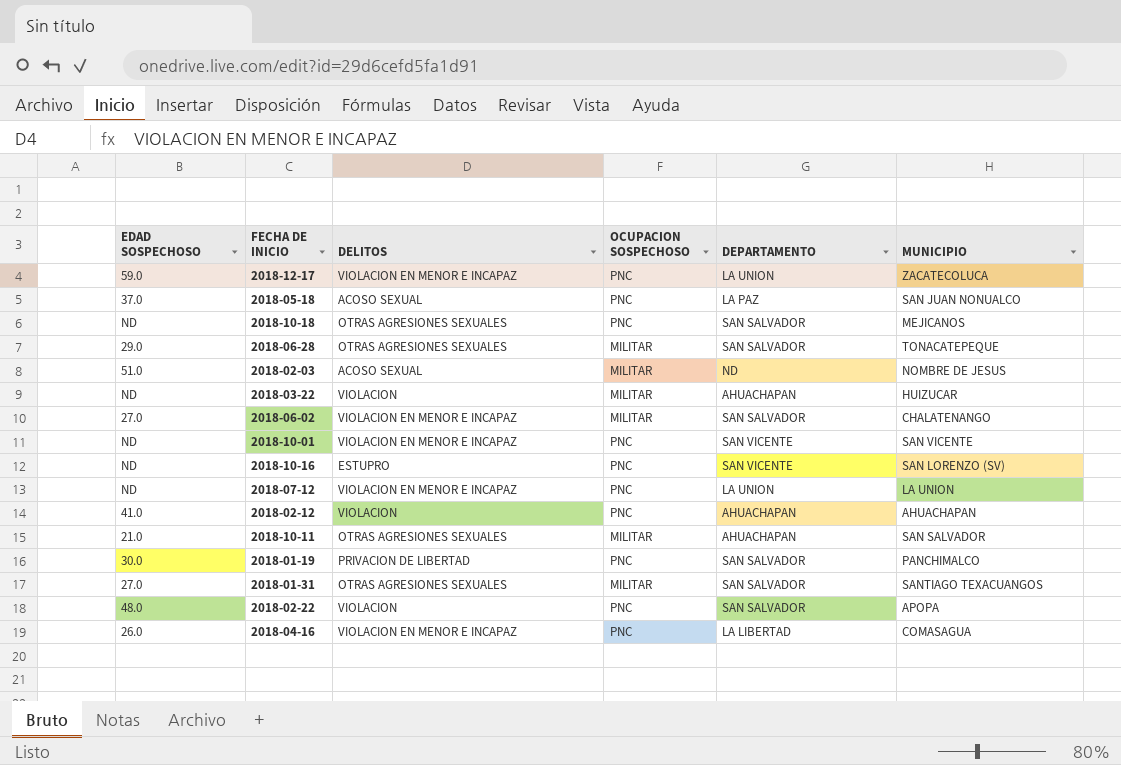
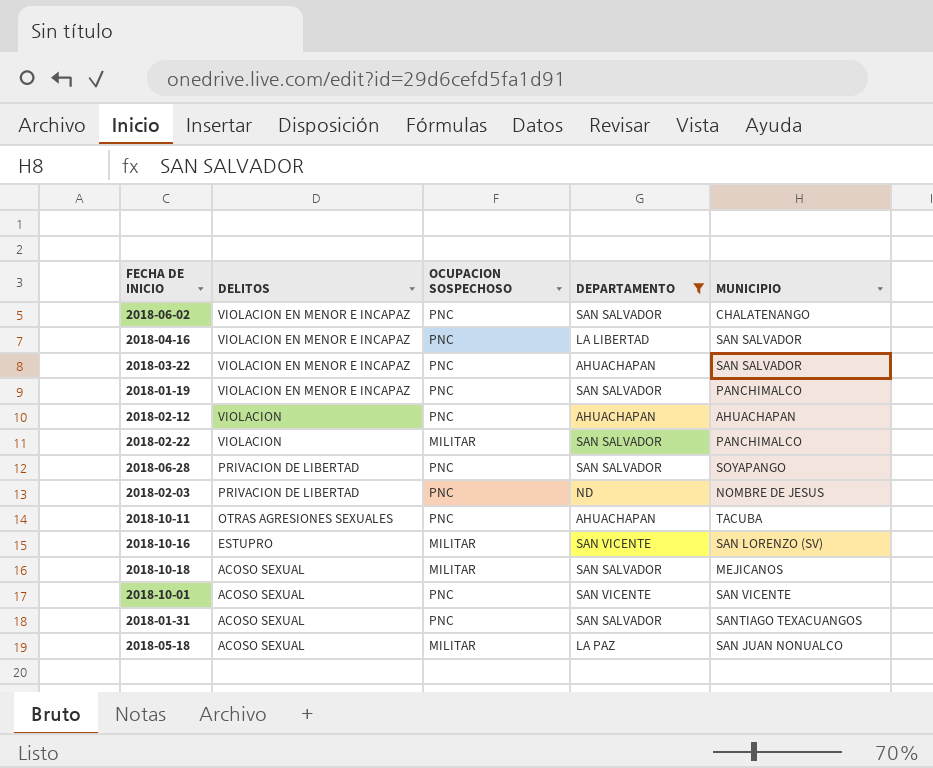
filter: none -> DEPARTAMENTO != LA UNION
row order: none -> DELITOS descending
column EDAD SOSPECHOSO | position: 1 -> none
2018-06-02 | OCUPACION SOSPECHOSO: MILITAR -> PNC
2018-04-16 | MUNICIPIO: COMASAGUA -> SAN SALVADOR
2018-03-22 | DELITOS: VIOLACION -> VIOLACION EN MENOR E INCAPAZ
2018-03-22 | OCUPACION SOSPECHOSO: MILITAR -> PNC
2018-03-22 | MUNICIPIO: HUIZUCAR -> SAN SALVADOR
2018-01-19 | DELITOS: PRIVACION DE LIBERTAD -> VIOLACION EN MENOR E INCAPAZ
2018-02-22 | OCUPACION SOSPECHOSO: PNC -> MILITAR
2018-02-22 | MUNICIPIO: APOPA -> PANCHIMALCO
2018-06-28 | DELITOS: OTRAS AGRESIONES SEXUALES -> PRIVACION DE LIBERTAD
2018-06-28 | OCUPACION SOSPECHOSO: MILITAR -> PNC
2018-06-28 | MUNICIPIO: TONACATEPEQUE -> SOYAPANGO
2018-02-03 | DELITOS: ACOSO SEXUAL -> PRIVACION DE LIBERTAD
2018-02-03 | OCUPACION SOSPECHOSO: MILITAR -> PNC
2018-10-11 | OCUPACION SOSPECHOSO: MILITAR -> PNC
2018-10-11 | MUNICIPIO: SAN SALVADOR -> TACUBA
2018-10-16 | OCUPACION SOSPECHOSO: PNC -> MILITAR
2018-10-18 | DELITOS: OTRAS AGRESIONES SEXUALES -> ACOSO SEXUAL
2018-10-18 | OCUPACION SOSPECHOSO: PNC -> MILITAR
2018-10-01 | DELITOS: VIOLACION EN MENOR E INCAPAZ -> ACOSO SEXUAL
2018-01-31 | DELITOS: OTRAS AGRESIONES SEXUALES -> ACOSO SEXUAL
2018-01-31 | OCUPACION SOSPECHOSO: MILITAR -> PNC
2018-05-18 | OCUPACION SOSPECHOSO: PNC -> MILITAR

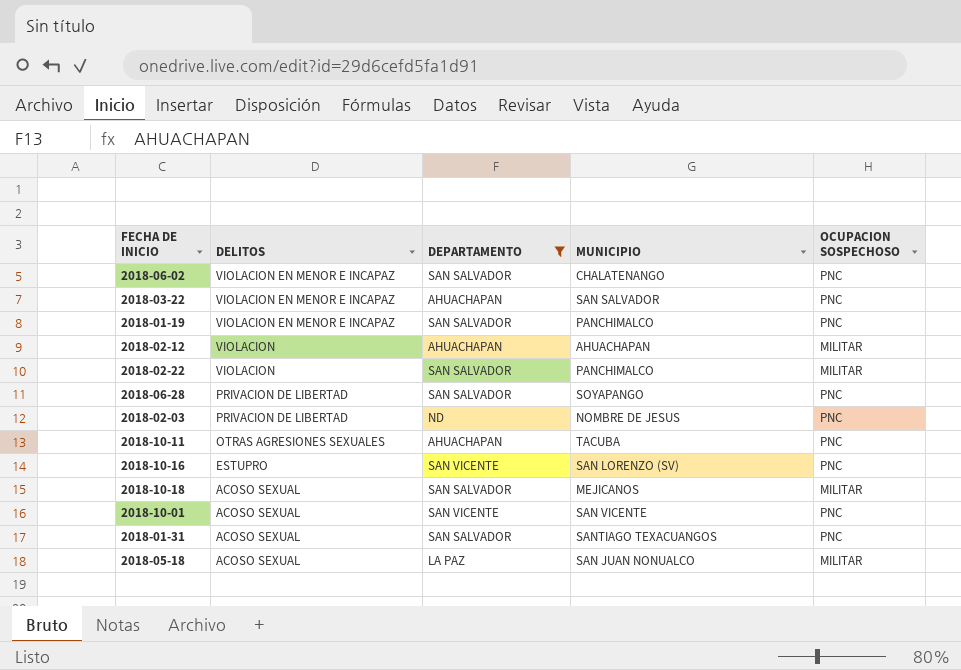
column OCUPACION SOSPECHOSO | position: 3 -> 5
row 2018-04-16: VIOLACION EN MENOR E INCAPAZ | PNC | LA LIBERTAD | SAN SALVADOR -> none
2018-02-12 | OCUPACION SOSPECHOSO: PNC -> MILITAR
2018-10-16 | OCUPACION SOSPECHOSO: MILITAR -> PNC

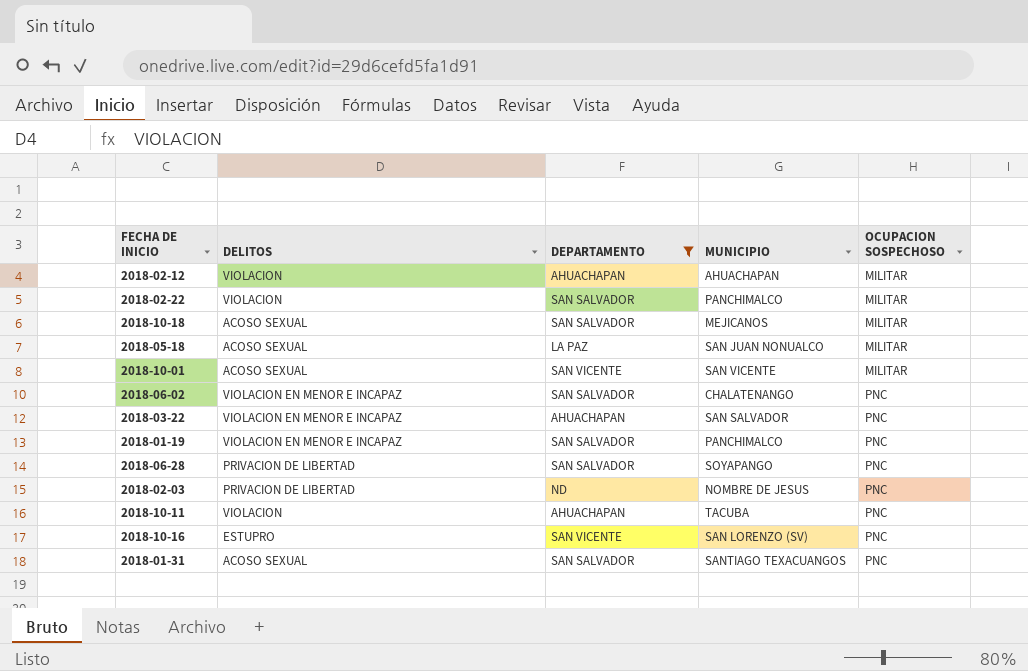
row order: DELITOS descending -> OCUPACION SOSPECHOSO ascending
2018-10-01 | OCUPACION SOSPECHOSO: PNC -> MILITAR
2018-10-11 | DELITOS: OTRAS AGRESIONES SEXUALES -> VIOLACION

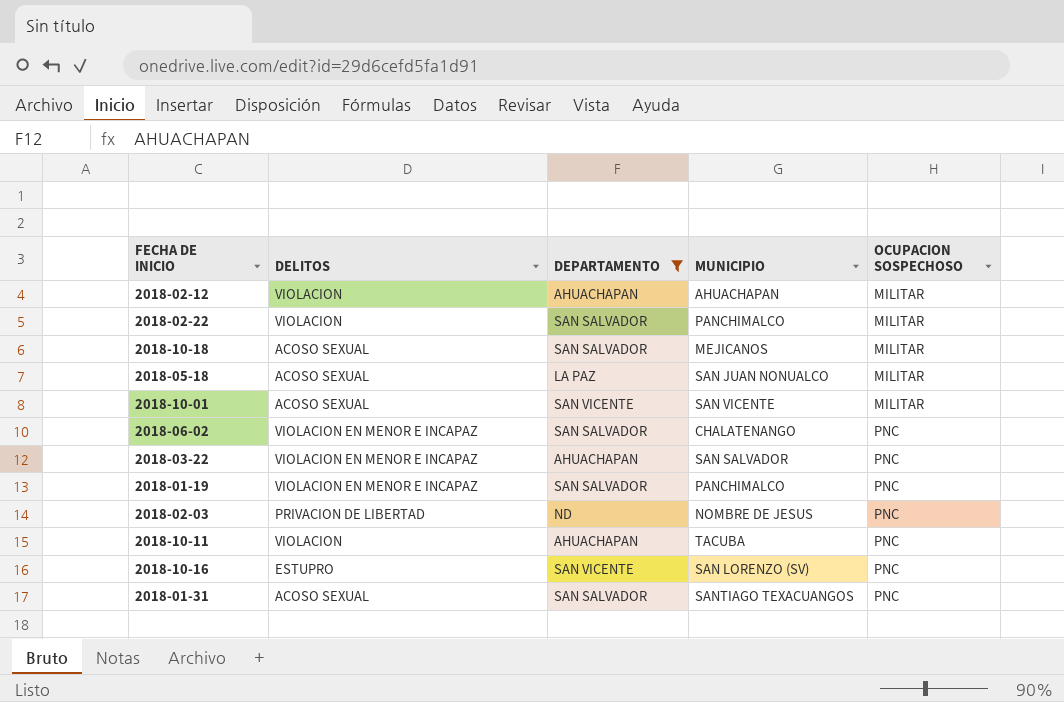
row 2018-06-28: PRIVACION DE LIBERTAD | SAN SALVADOR | SOYAPANGO | PNC -> none

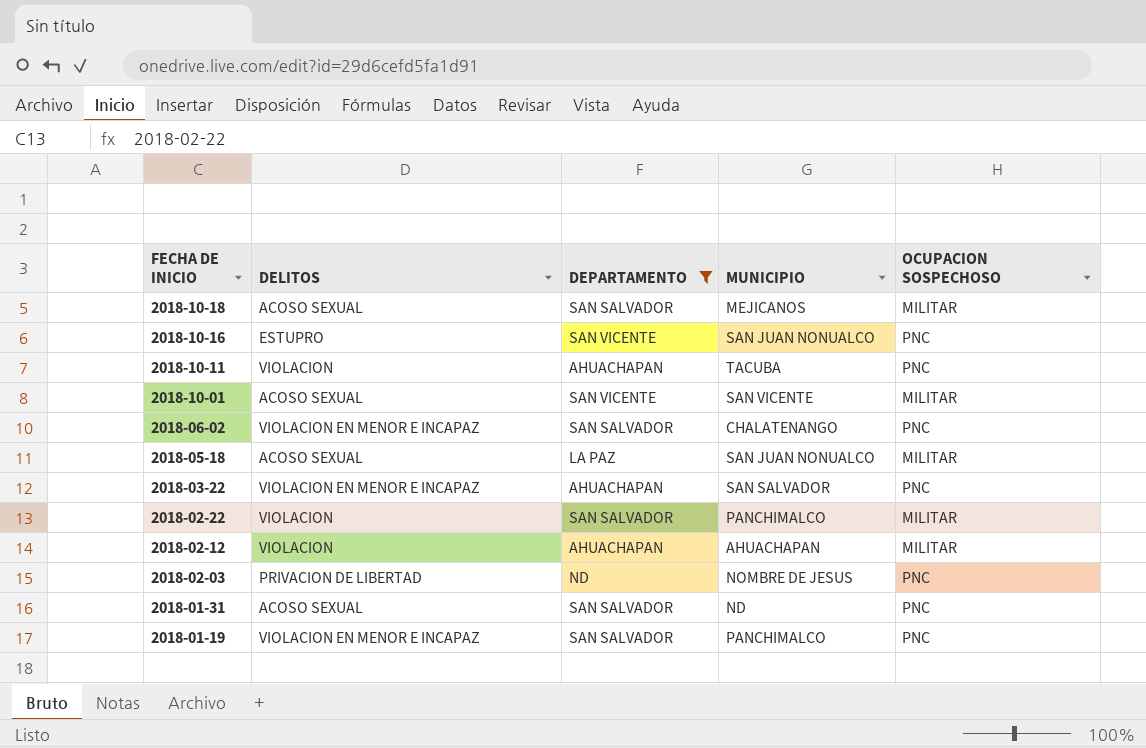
row order: OCUPACION SOSPECHOSO ascending -> FECHA DE INICIO descending
2018-10-16 | MUNICIPIO: SAN LORENZO (SV) -> SAN JUAN NONUALCO
2018-01-31 | MUNICIPIO: SANTIAGO TEXACUANGOS -> ND

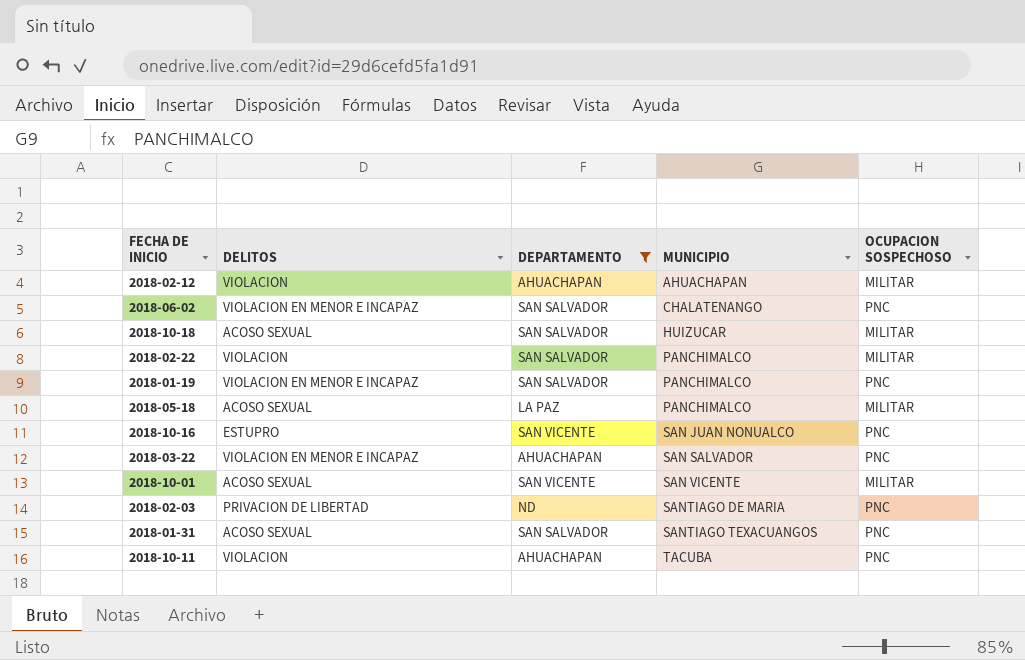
row order: FECHA DE INICIO descending -> MUNICIPIO ascending
2018-10-18 | MUNICIPIO: MEJICANOS -> HUIZUCAR
2018-05-18 | MUNICIPIO: SAN JUAN NONUALCO -> PANCHIMALCO
2018-02-03 | MUNICIPIO: NOMBRE DE JESUS -> SANTIAGO DE MARIA
2018-01-31 | MUNICIPIO: ND -> SANTIAGO TEXACUANGOS

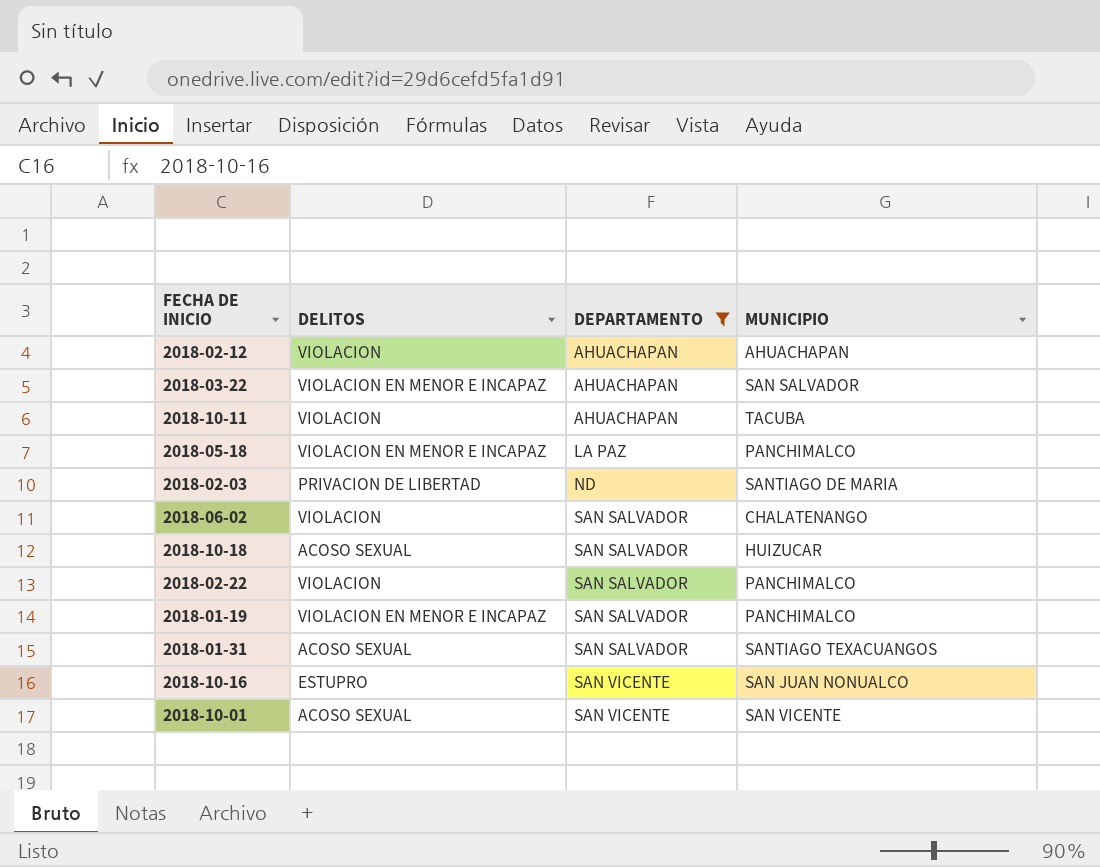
row order: MUNICIPIO ascending -> DEPARTAMENTO ascending
column OCUPACION SOSPECHOSO | position: 5 -> none
2018-05-18 | DELITOS: ACOSO SEXUAL -> VIOLACION EN MENOR E INCAPAZ
2018-06-02 | DELITOS: VIOLACION EN MENOR E INCAPAZ -> VIOLACION

